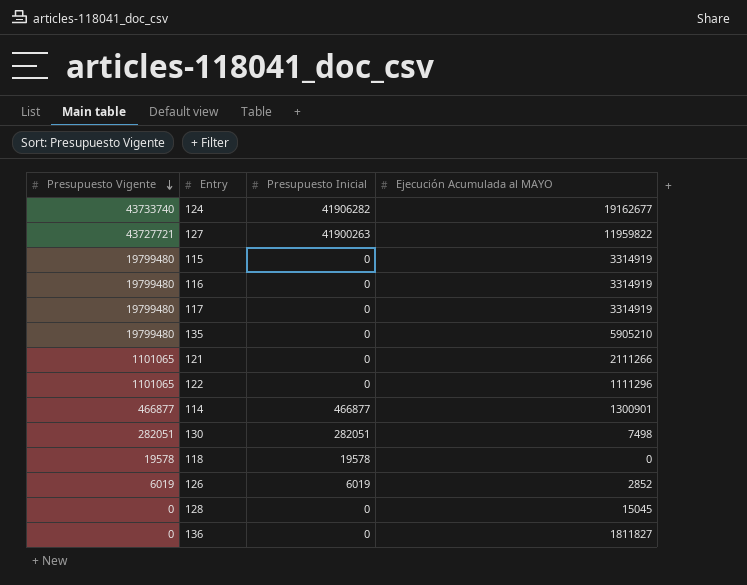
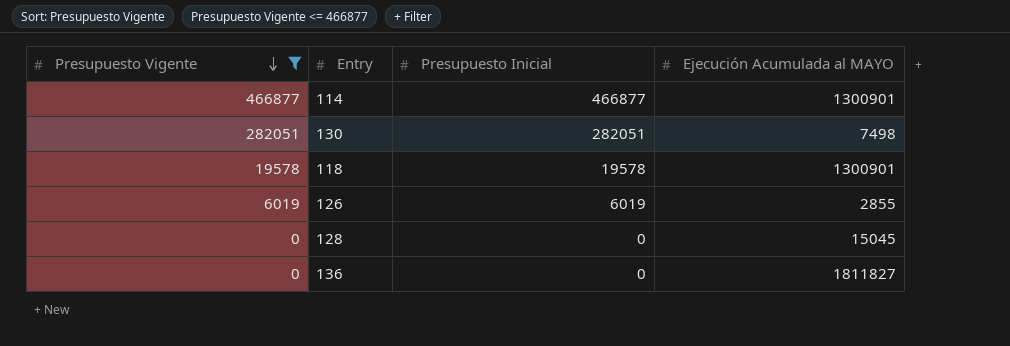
filter: none -> Presupuesto Vigente <= 466877
118 | Ejecución Acumulada al MAYO: 0 -> 1300901
126 | Ejecución Acumulada al MAYO: 2852 -> 2855

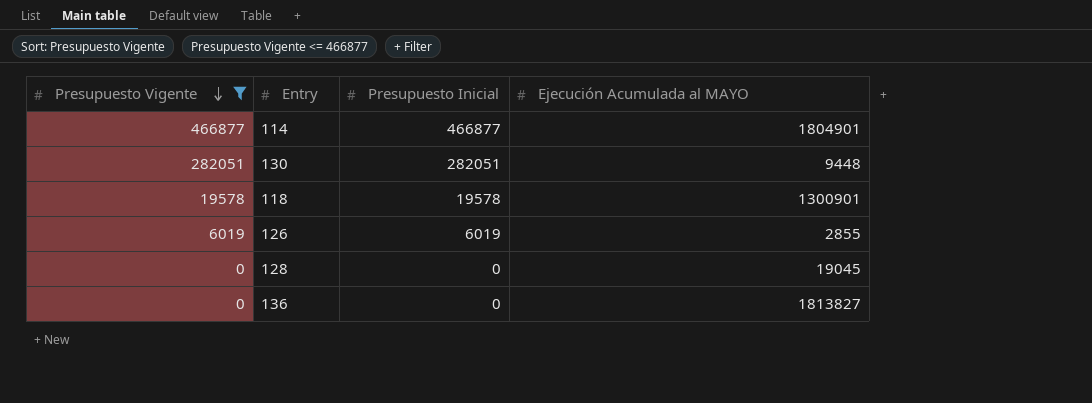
114 | Ejecución Acumulada al MAYO: 1300901 -> 1804901
130 | Ejecución Acumulada al MAYO: 7498 -> 9448
128 | Ejecución Acumulada al MAYO: 15045 -> 19045
136 | Ejecución Acumulada al MAYO: 1811827 -> 1813827

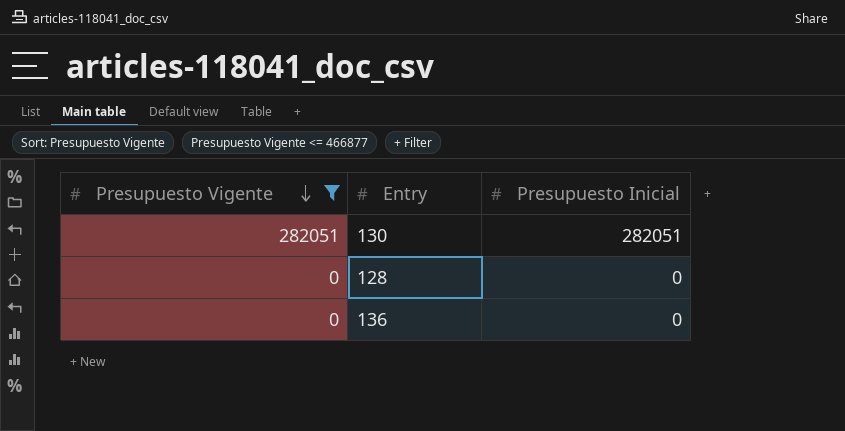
column Ejecución Acumulada al MAYO | position: 4 -> none
row 114: 466877 | 466877 | 1804901 -> none
row 118: 19578 | 19578 | 1300901 -> none
row 126: 6019 | 6019 | 2855 -> none

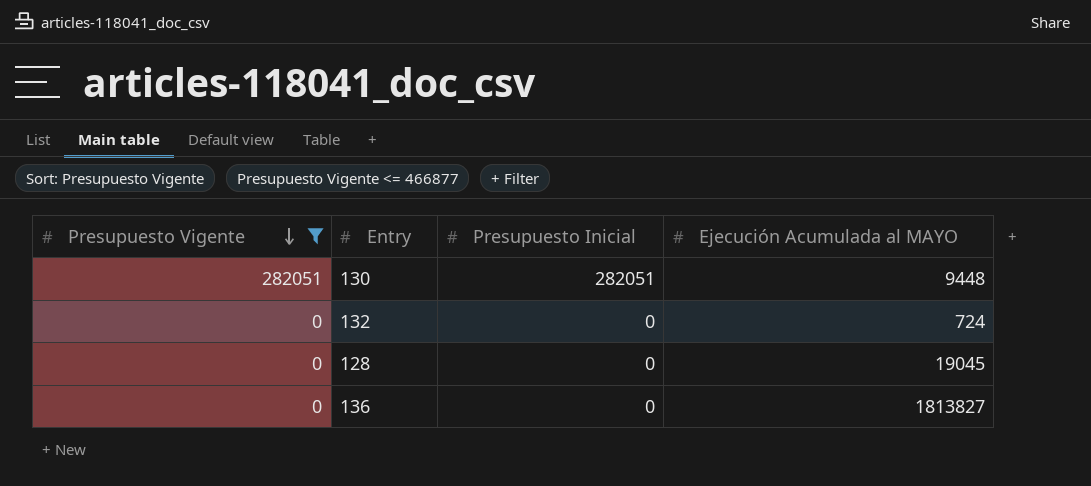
column Ejecución Acumulada al MAYO | position: none -> 4
row 132: none -> 0 | 0 | 724

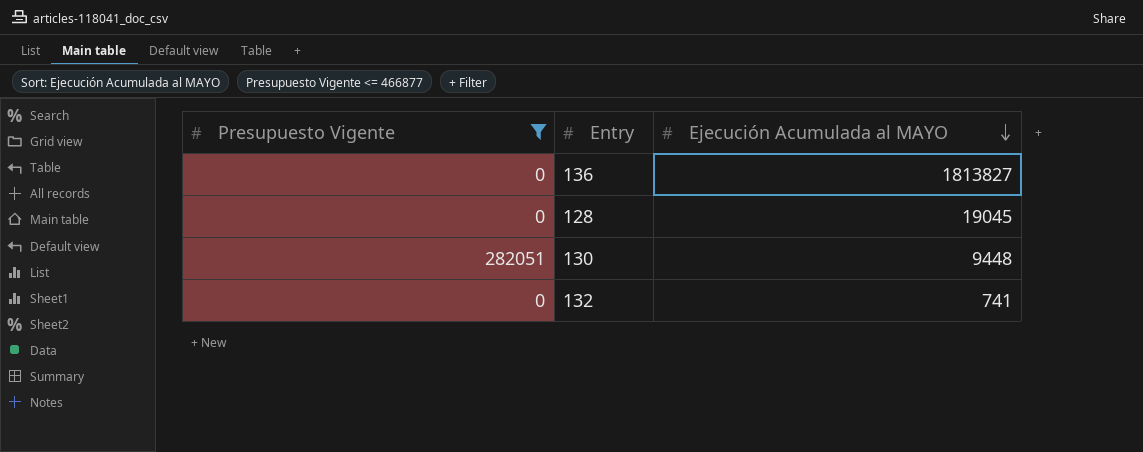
row order: Presupuesto Vigente descending -> Ejecución Acumulada al MAYO descending
column Presupuesto Inicial | position: 3 -> none
132 | Ejecución Acumulada al MAYO: 724 -> 741

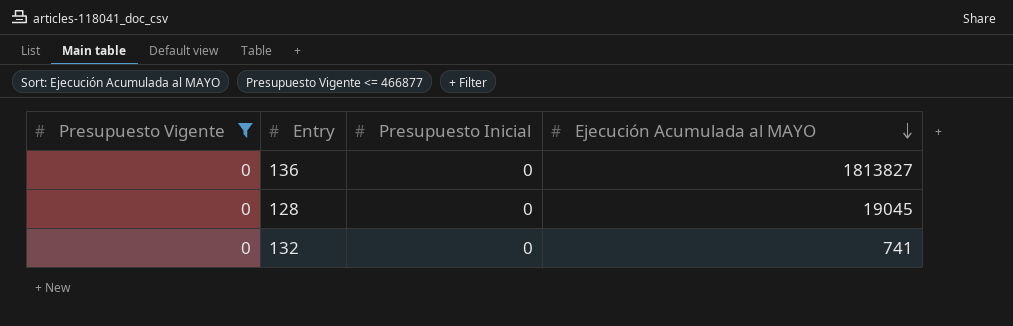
column Presupuesto Inicial | position: none -> 3
row 130: 282051 | 9448 -> none

